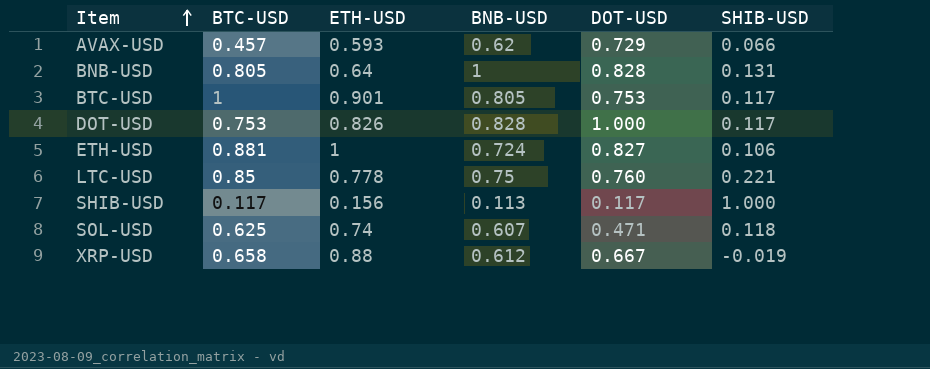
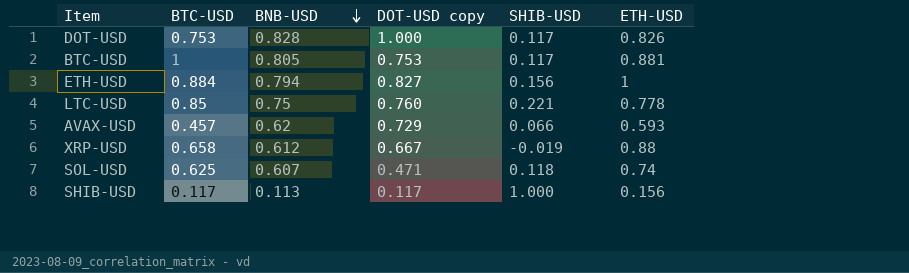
row order: Item ascending -> BNB-USD descending
column name: DOT-USD -> DOT-USD copy
column ETH-USD | position: 3 -> 6
row BNB-USD: 0.805 | 0.64 | 1 | 0.828 | 0.131 -> none
BTC-USD | ETH-USD: 0.901 -> 0.881
ETH-USD | BTC-USD: 0.881 -> 0.884
ETH-USD | BNB-USD: 0.724 -> 0.794
ETH-USD | SHIB-USD: 0.106 -> 0.156

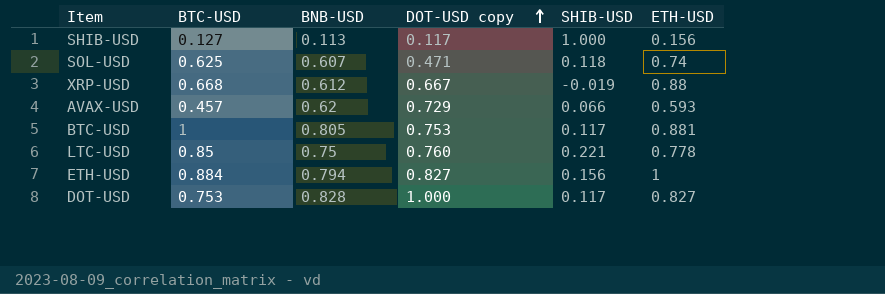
row order: BNB-USD descending -> DOT-USD copy ascending
SHIB-USD | BTC-USD: 0.117 -> 0.127
XRP-USD | BTC-USD: 0.658 -> 0.668
DOT-USD | ETH-USD: 0.826 -> 0.827

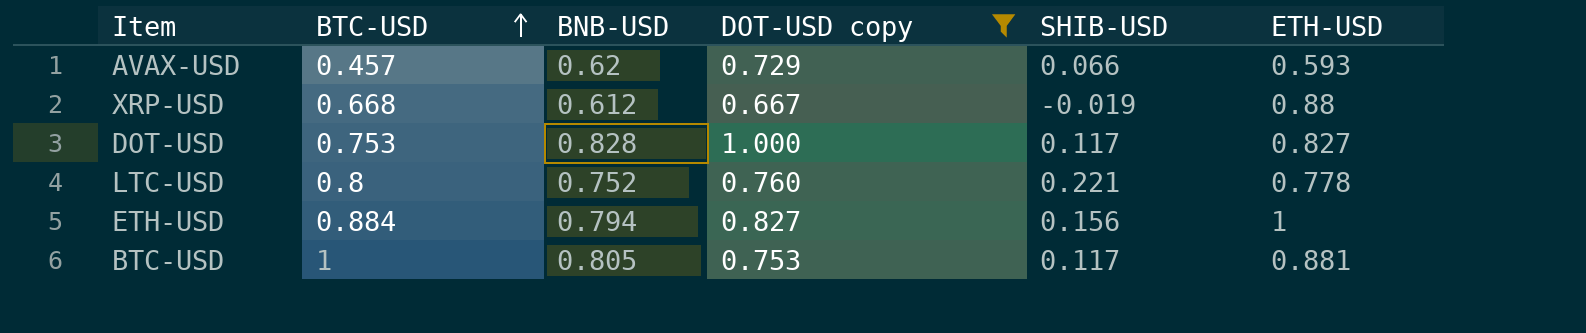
filter: none -> DOT-USD copy >= 0.667
row order: DOT-USD copy ascending -> BTC-USD ascending
LTC-USD | BTC-USD: 0.85 -> 0.8
LTC-USD | BNB-USD: 0.75 -> 0.752

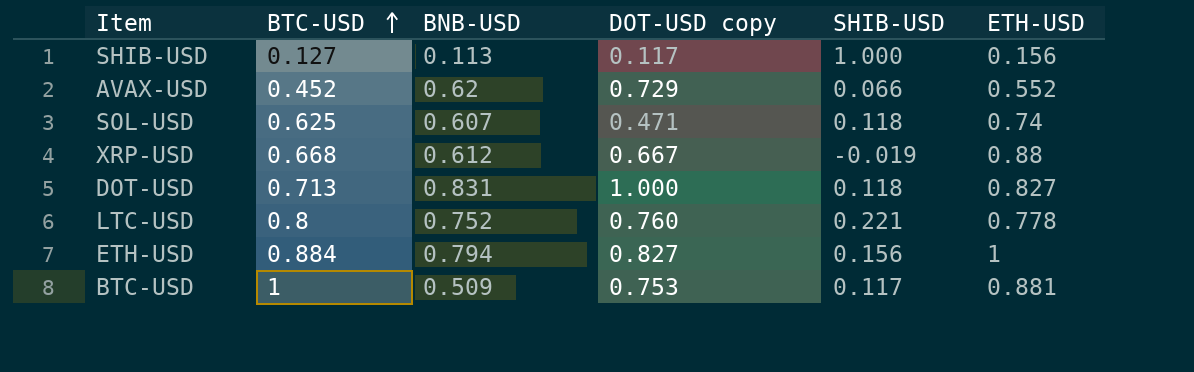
filter: DOT-USD copy >= 0.667 -> none
AVAX-USD | BTC-USD: 0.457 -> 0.452
AVAX-USD | ETH-USD: 0.593 -> 0.552
DOT-USD | BTC-USD: 0.753 -> 0.713
DOT-USD | BNB-USD: 0.828 -> 0.831
DOT-USD | SHIB-USD: 0.117 -> 0.118
BTC-USD | BNB-USD: 0.805 -> 0.509

